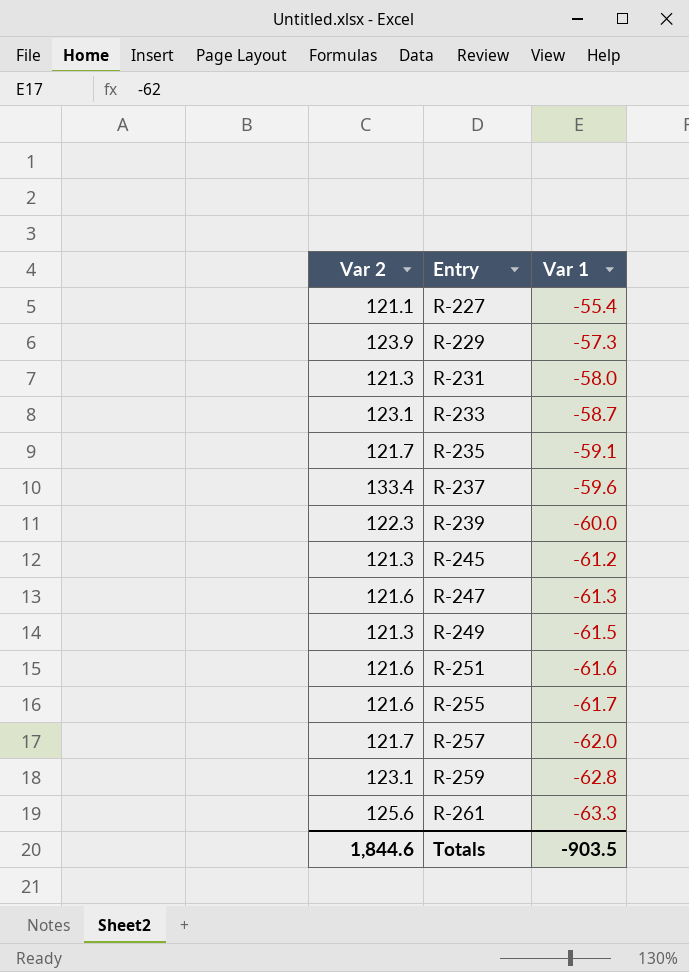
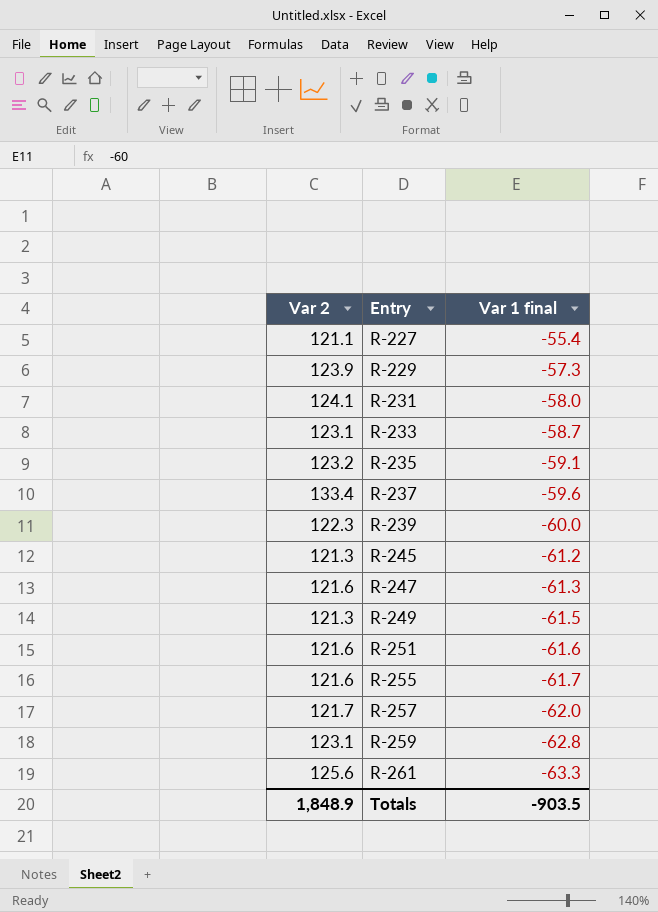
column name: Var 1 -> Var 1 final
R-231 | Var 2: 121.3 -> 124.1
R-235 | Var 2: 121.7 -> 123.2
Totals | Var 2: 1,844.6 -> 1,848.9

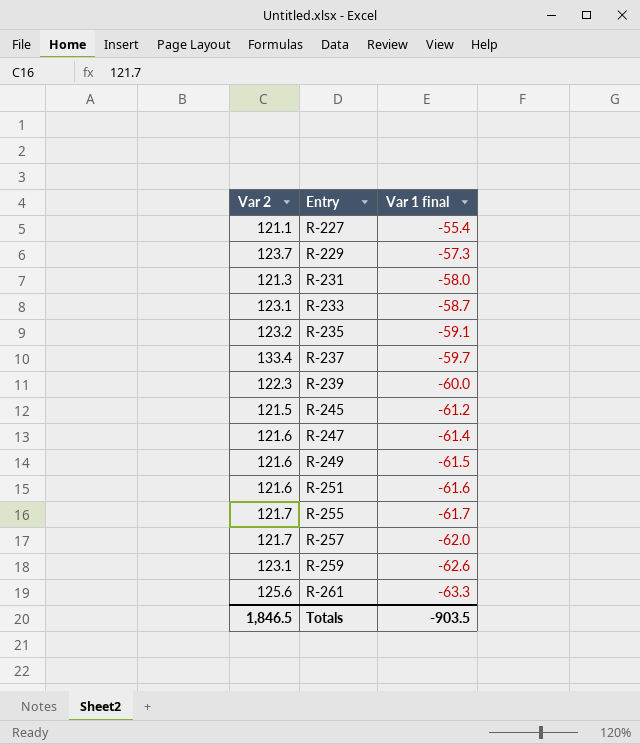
R-229 | Var 2: 123.9 -> 123.7
R-231 | Var 2: 124.1 -> 121.3
R-237 | Var 1 final: -59.6 -> -59.7
R-245 | Var 2: 121.3 -> 121.5
R-247 | Var 1 final: -61.3 -> -61.4
R-249 | Var 2: 121.3 -> 121.6
R-255 | Var 2: 121.6 -> 121.7
R-259 | Var 1 final: -62.8 -> -62.6
Totals | Var 2: 1,848.9 -> 1,846.5

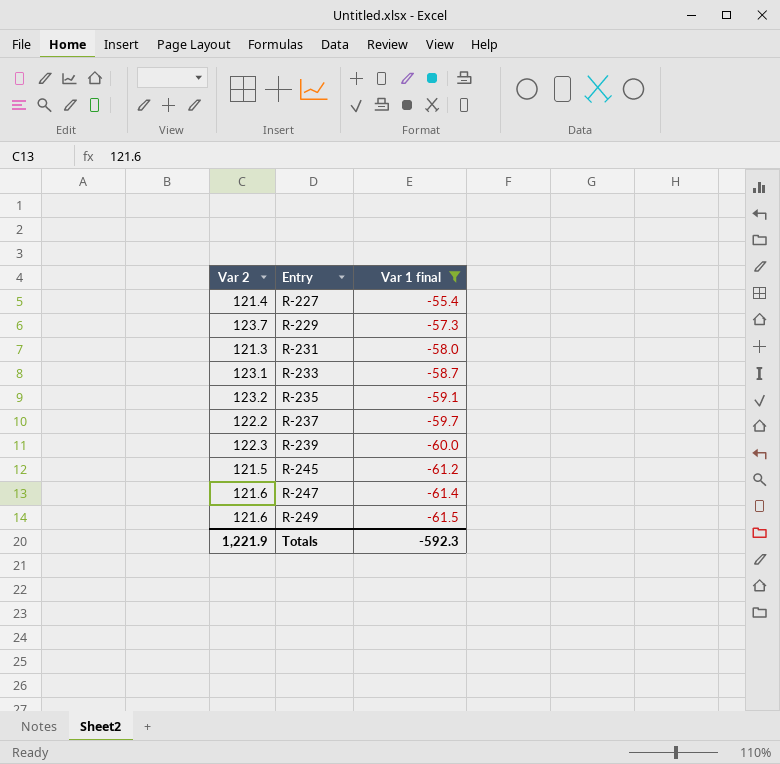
filter: none -> Var 1 final >= -61.5
R-227 | Var 2: 121.1 -> 121.4
R-237 | Var 2: 133.4 -> 122.2
Totals | Var 2: 1,846.5 -> 1,221.9
Totals | Var 1 final: -903.5 -> -592.3

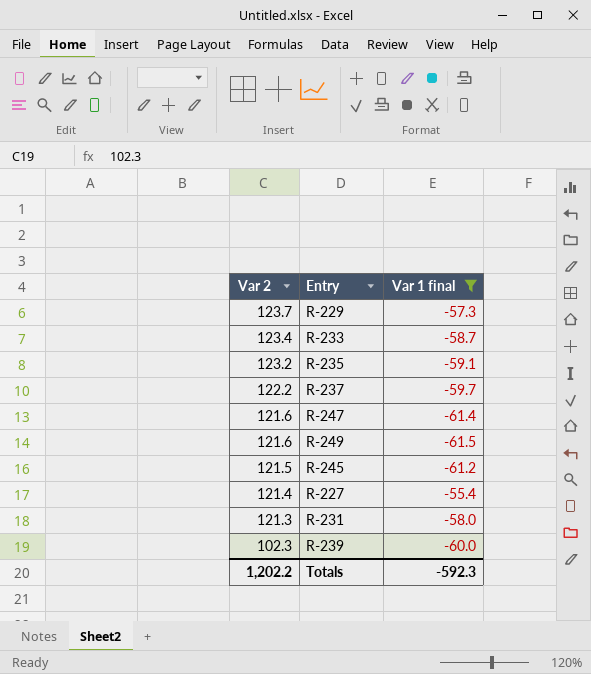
row order: Entry ascending -> Var 2 descending
R-233 | Var 2: 123.1 -> 123.4
R-239 | Var 2: 122.3 -> 102.3
Totals | Var 2: 1,221.9 -> 1,202.2

